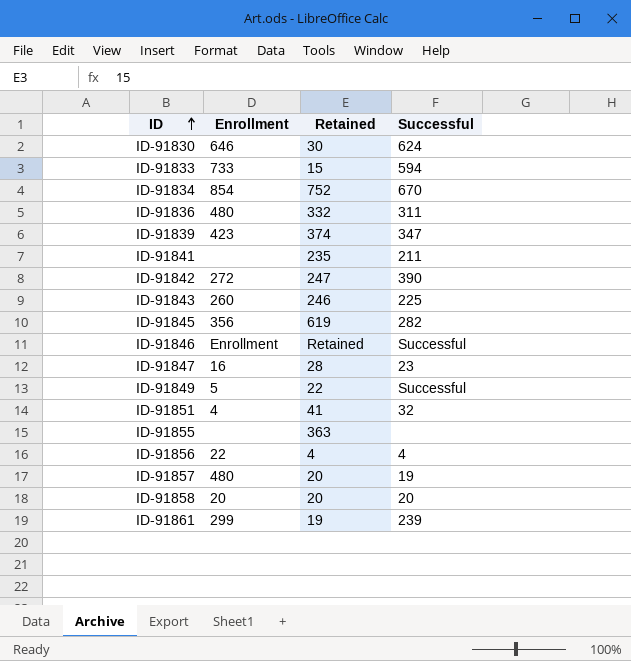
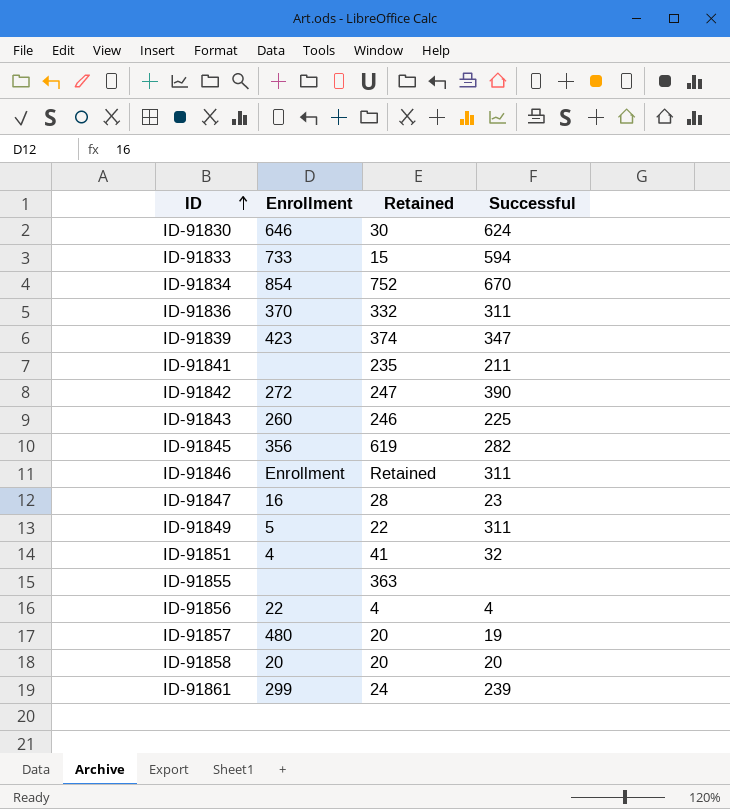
ID-91836 | Enrollment: 480 -> 370
ID-91846 | Successful: Successful -> 311
ID-91849 | Successful: Successful -> 311
ID-91861 | Retained: 19 -> 24

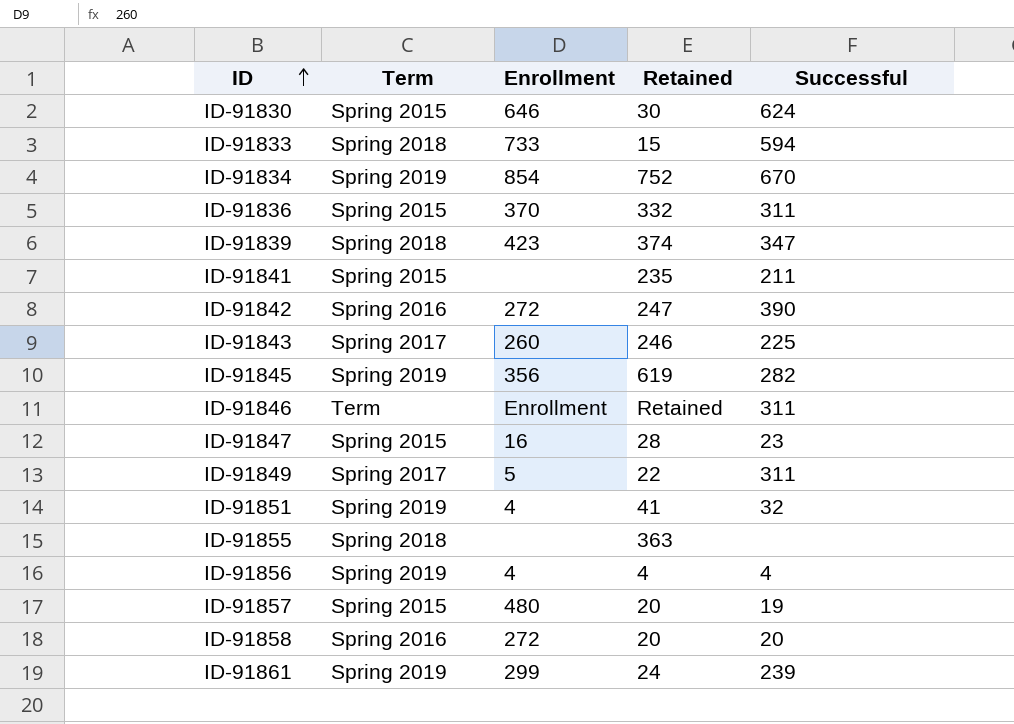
column Term | position: none -> 2
ID-91856 | Enrollment: 22 -> 4
ID-91858 | Enrollment: 20 -> 272

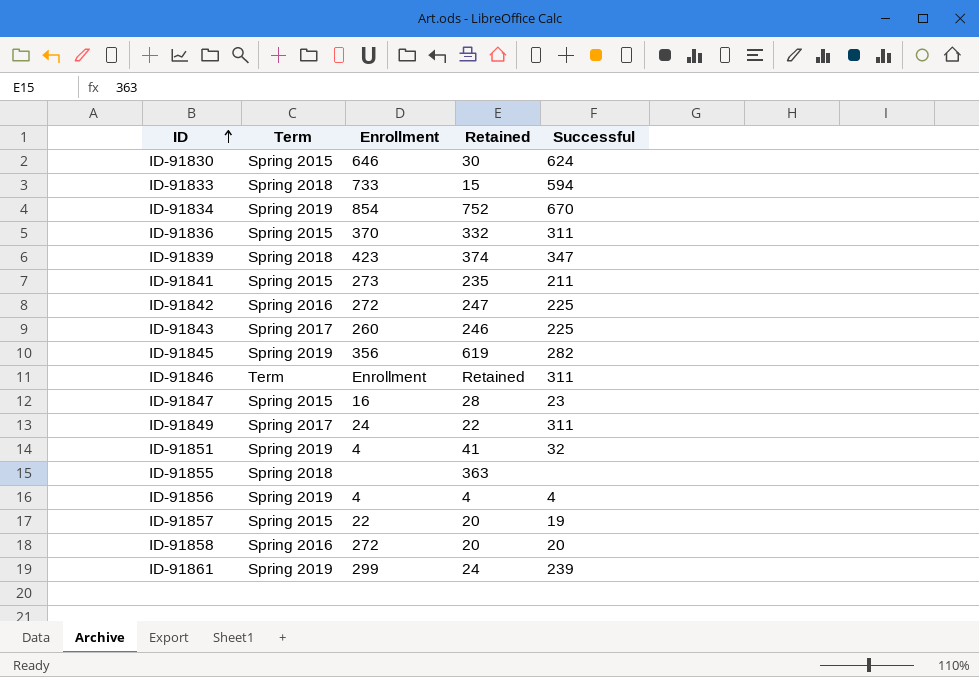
ID-91841 | Enrollment: none -> 273
ID-91842 | Successful: 390 -> 225
ID-91849 | Enrollment: 5 -> 24
ID-91857 | Enrollment: 480 -> 22

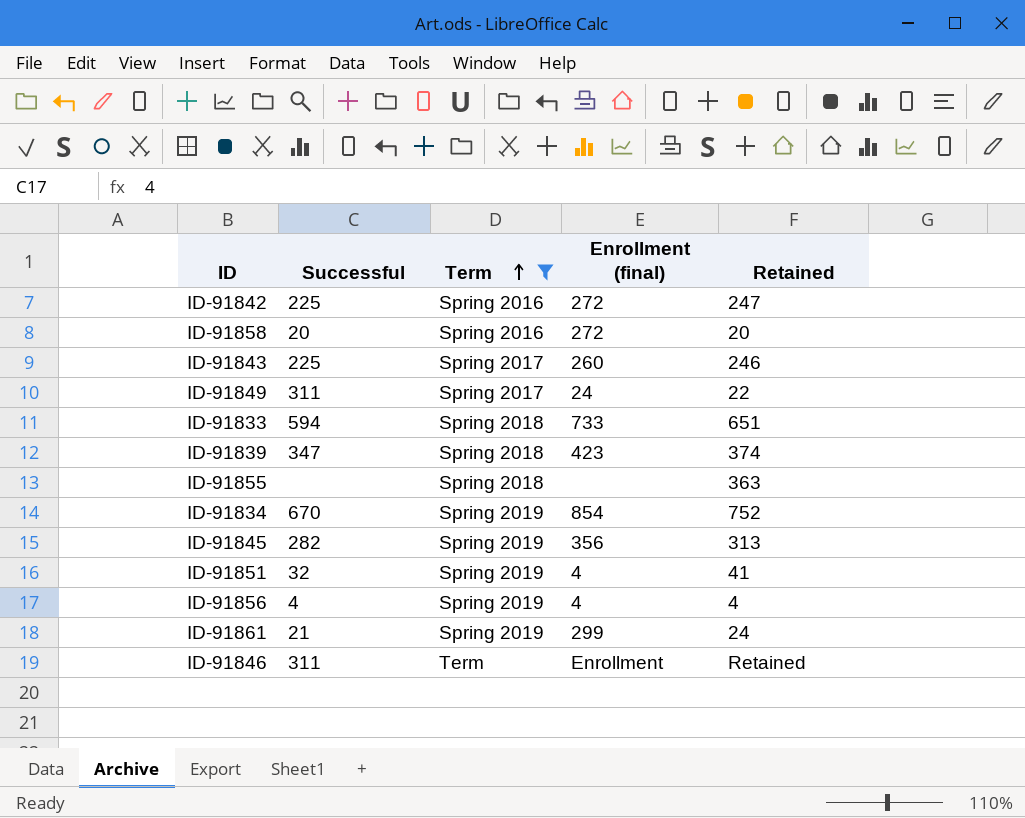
filter: none -> Term != Spring 2015
row order: ID ascending -> Term ascending
column Successful | position: 5 -> 2
column name: Enrollment -> Enrollment (final)
ID-91833 | Retained: 15 -> 651
ID-91845 | Retained: 619 -> 313
ID-91861 | Successful: 239 -> 21

